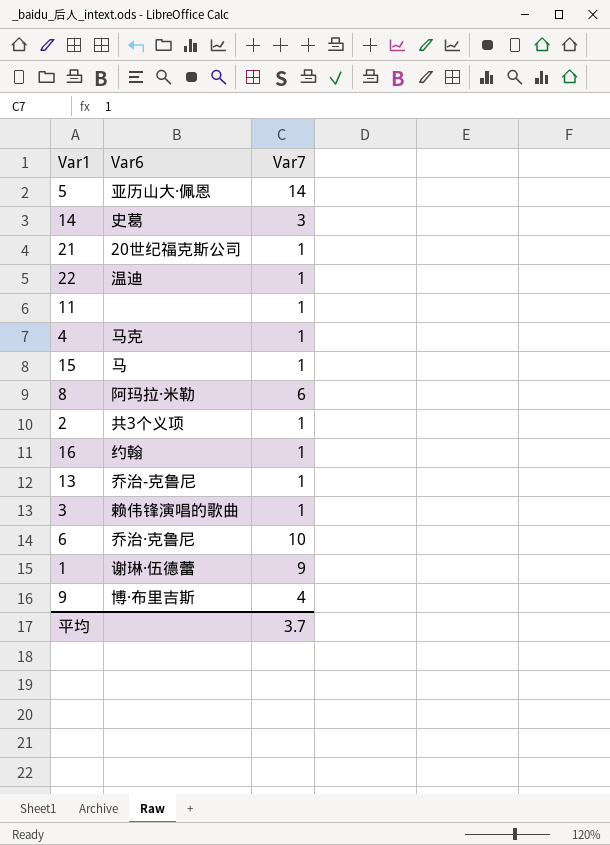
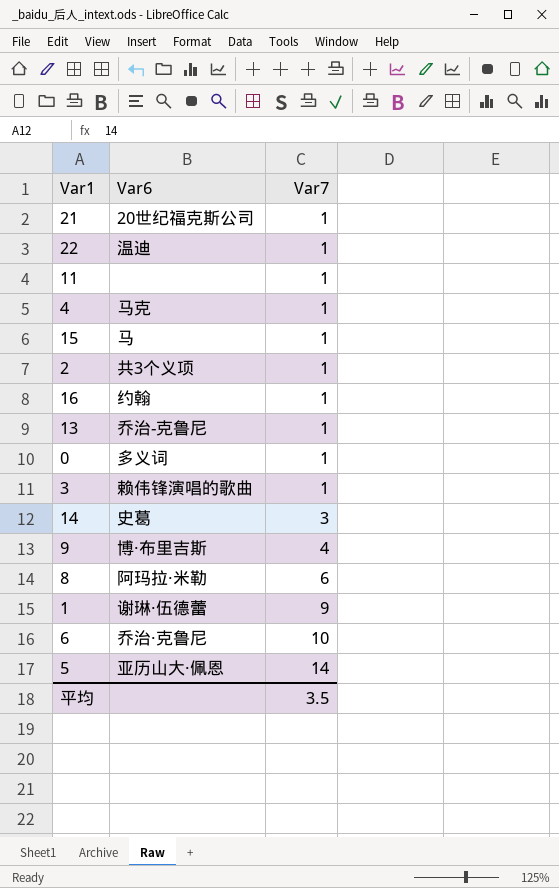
row order: none -> Var7 ascending
row 0: none -> 多义词 | 1
平均 | Var7: 3.7 -> 3.5

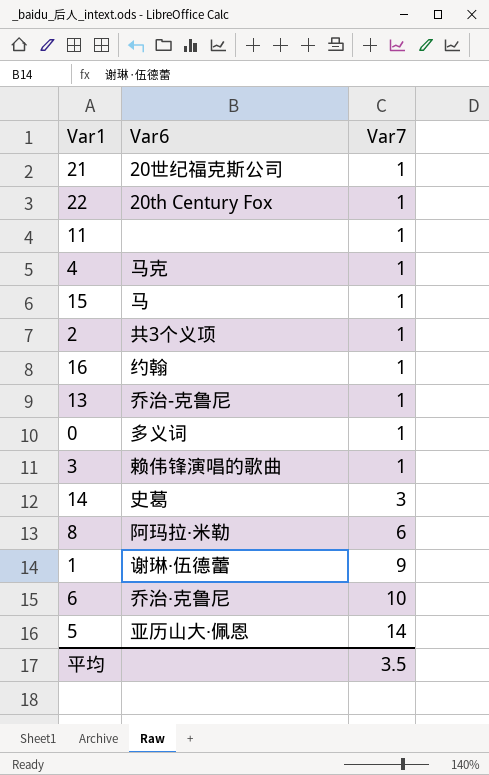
row 9: 博·布里吉斯 | 4 -> none
22 | Var6: 温迪 -> 20th Century Fox

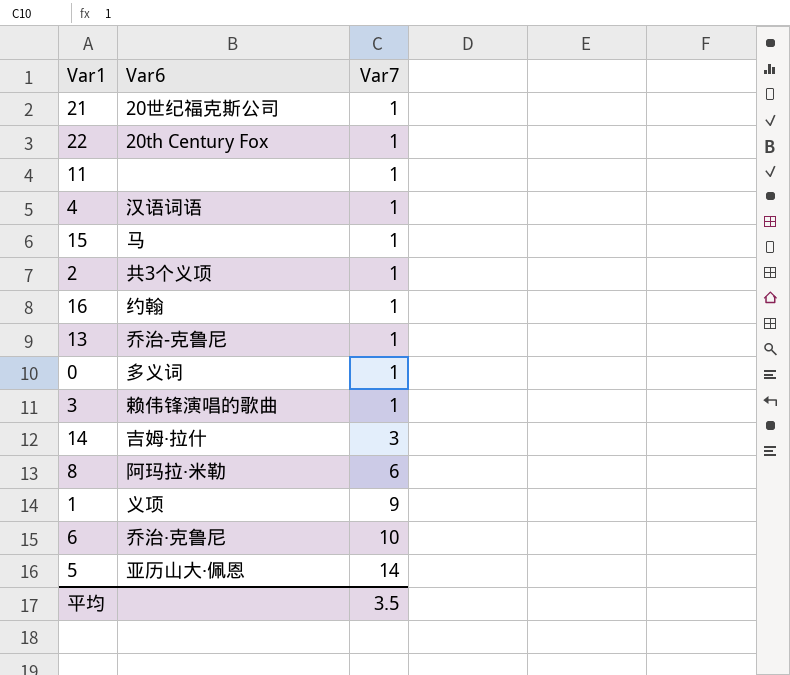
4 | Var6: 马克 -> 汉语词语
14 | Var6: 史葛 -> 吉姆·拉什
1 | Var6: 谢琳·伍德蕾 -> 义项

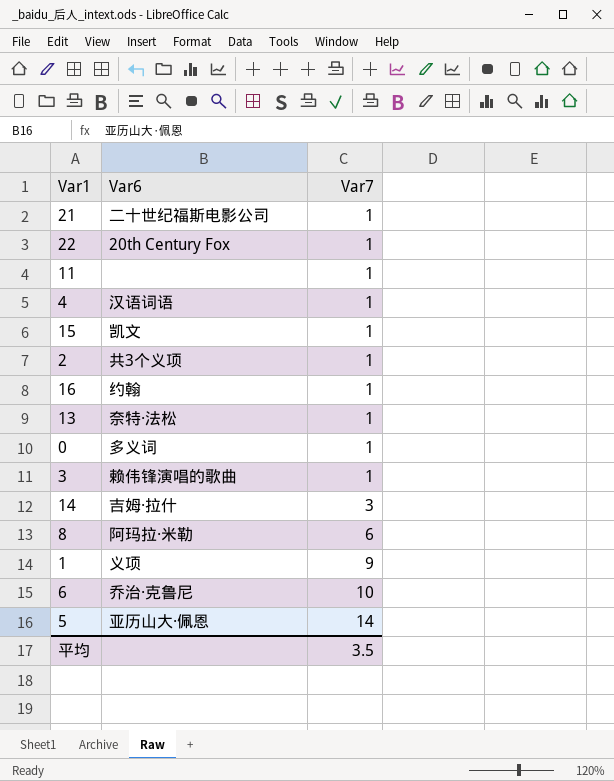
21 | Var6: 20世纪福克斯公司 -> 二十世纪福斯电影公司
15 | Var6: 马 -> 凯文
13 | Var6: 乔治-克鲁尼 -> 奈特·法松

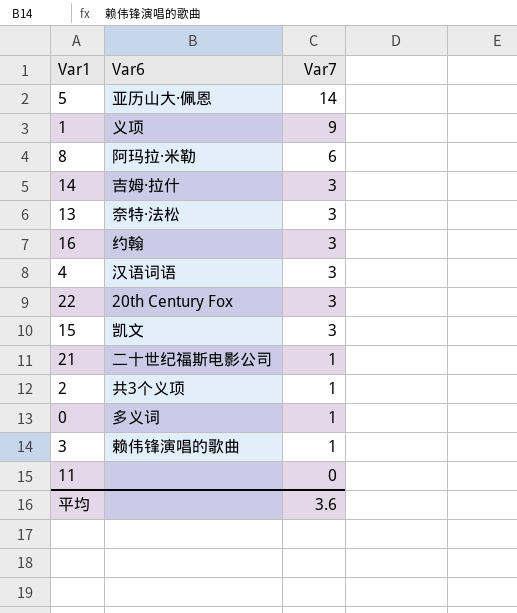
row order: Var7 ascending -> Var7 descending
row 6: 乔治·克鲁尼 | 10 -> none
13 | Var7: 1 -> 3
16 | Var7: 1 -> 3
4 | Var7: 1 -> 3
22 | Var7: 1 -> 3
15 | Var7: 1 -> 3
11 | Var7: 1 -> 0
平均 | Var7: 3.5 -> 3.6

